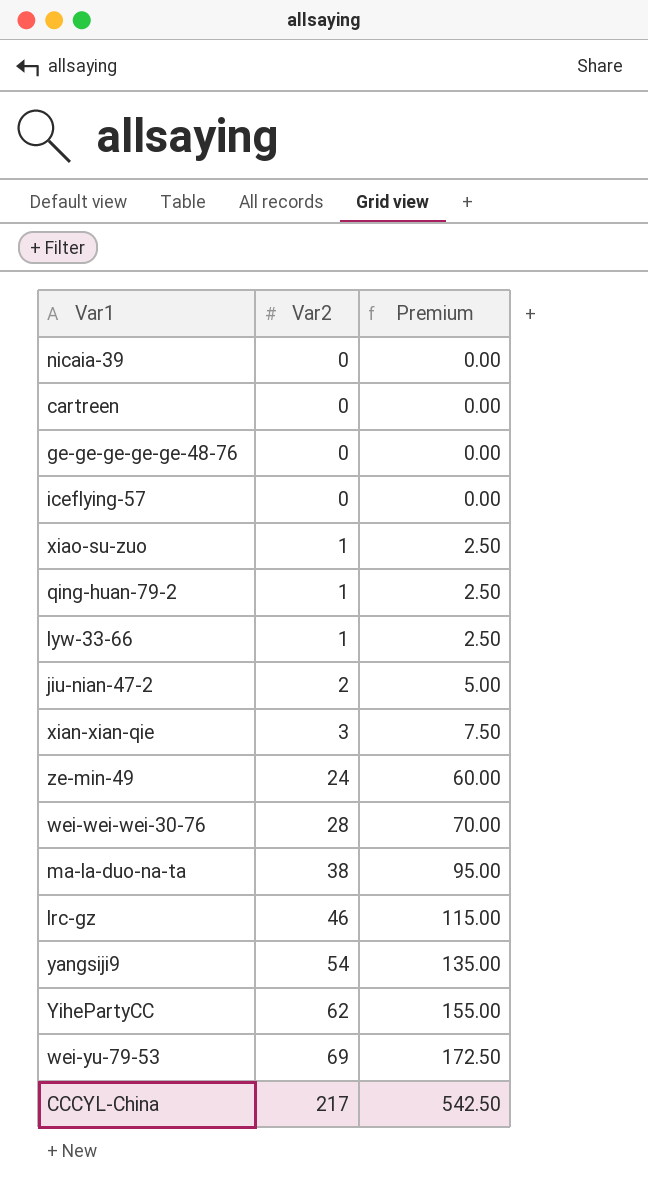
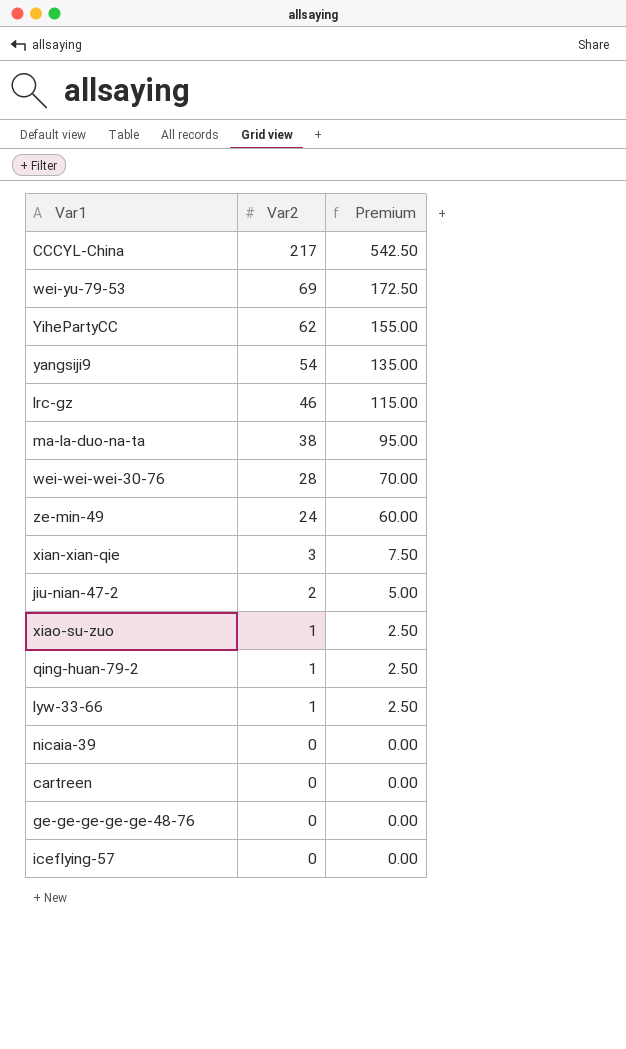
row order: Var2 ascending -> Var2 descending

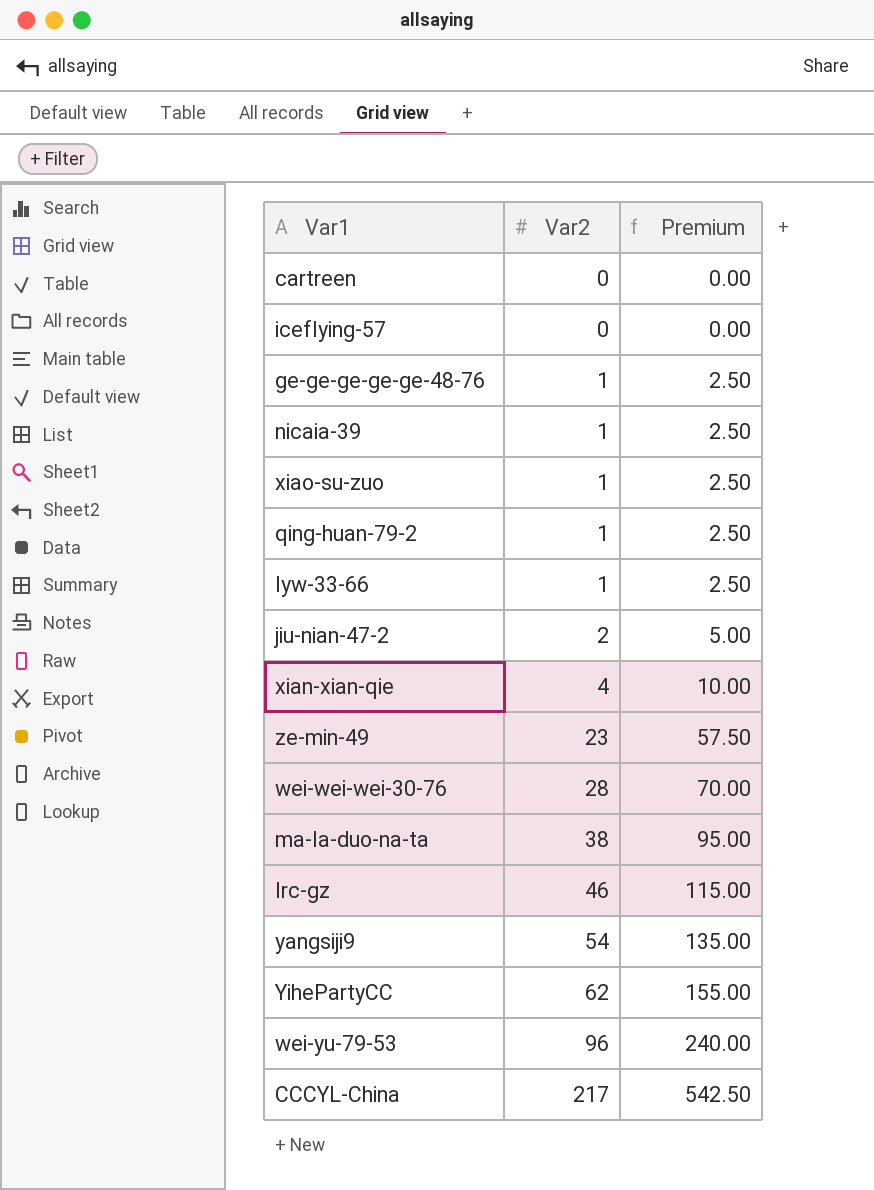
row order: Var2 descending -> Var2 ascending
ge-ge-ge-ge-ge-48-76 | Var2: 0 -> 1
ge-ge-ge-ge-ge-48-76 | Premium: 0.00 -> 2.50
nicaia-39 | Var2: 0 -> 1
nicaia-39 | Premium: 0.00 -> 2.50
xian-xian-qie | Var2: 3 -> 4
xian-xian-qie | Premium: 7.50 -> 10.00
ze-min-49 | Var2: 24 -> 23
ze-min-49 | Premium: 60.00 -> 57.50
wei-yu-79-53 | Var2: 69 -> 96
wei-yu-79-53 | Premium: 172.50 -> 240.00

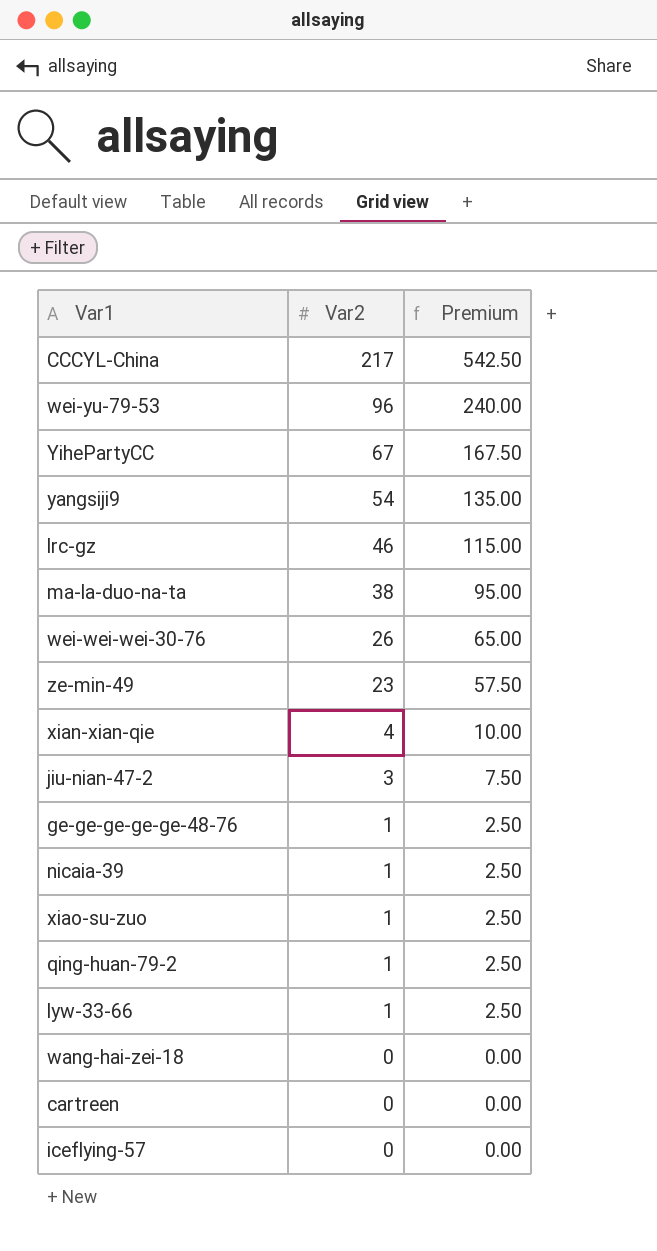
row order: Var2 ascending -> Var2 descending
YihePartyCC | Var2: 62 -> 67
YihePartyCC | Premium: 155.00 -> 167.50
wei-wei-wei-30-76 | Var2: 28 -> 26
wei-wei-wei-30-76 | Premium: 70.00 -> 65.00
jiu-nian-47-2 | Var2: 2 -> 3
jiu-nian-47-2 | Premium: 5.00 -> 7.50
row wang-hai-zei-18: none -> 0 | 0.00

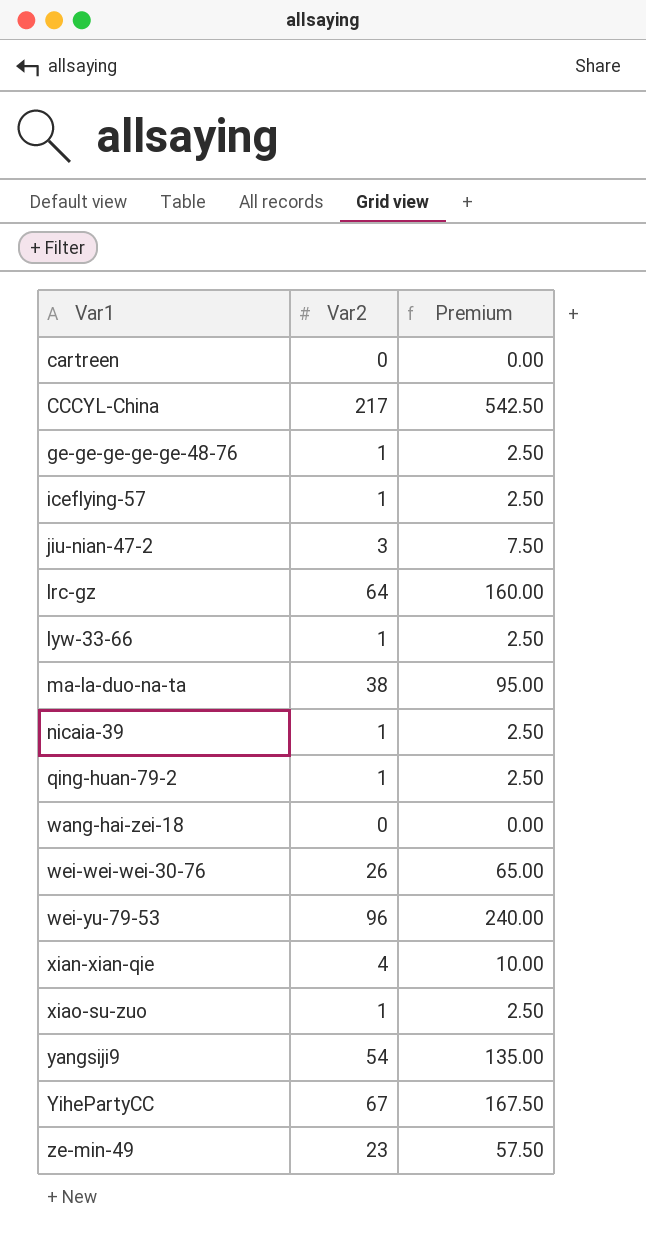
row order: Var2 descending -> Var1 ascending
iceflying-57 | Var2: 0 -> 1
iceflying-57 | Premium: 0.00 -> 2.50
lrc-gz | Var2: 46 -> 64
lrc-gz | Premium: 115.00 -> 160.00

